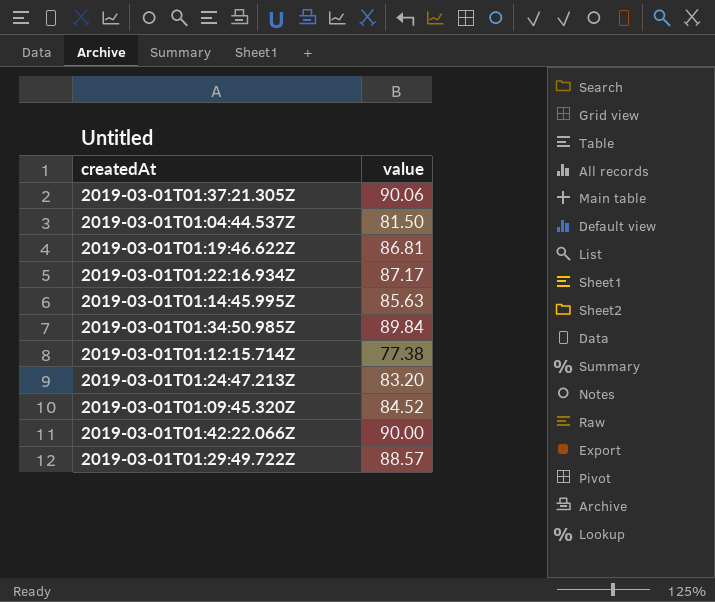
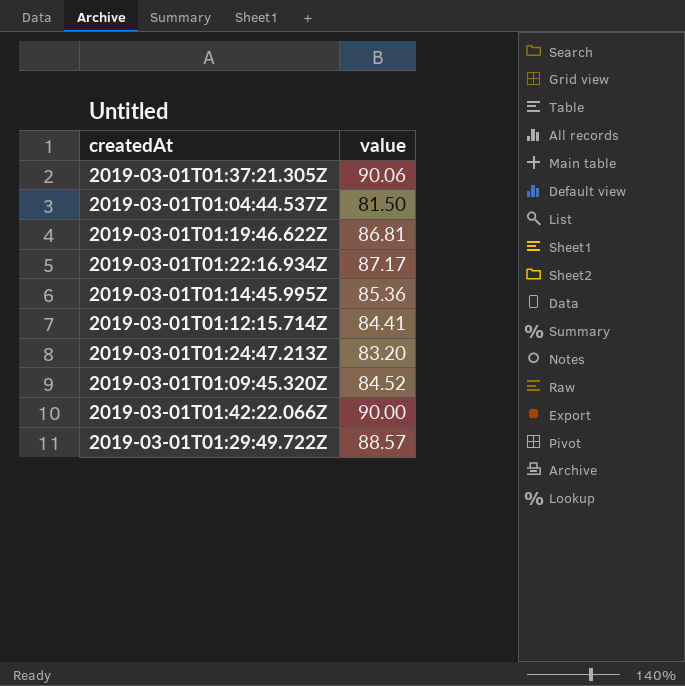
row 2019-03-01T01:34:50.985Z: 89.84 -> none
2019-03-01T01:14:45.995Z | value: 85.63 -> 85.36
2019-03-01T01:12:15.714Z | value: 77.38 -> 84.41

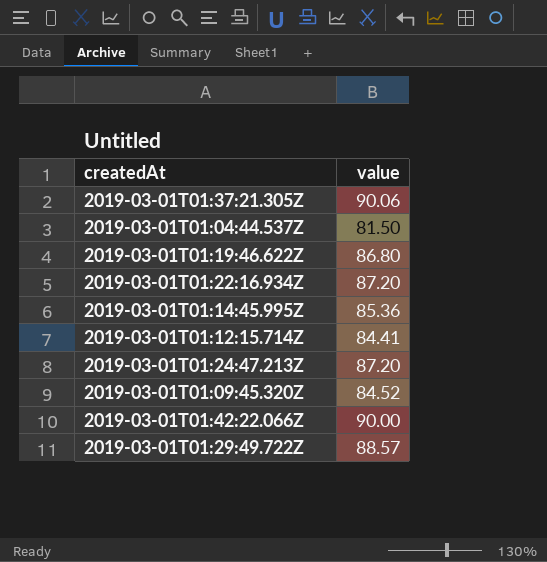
2019-03-01T01:19:46.622Z | value: 86.81 -> 86.80
2019-03-01T01:22:16.934Z | value: 87.17 -> 87.20
2019-03-01T01:24:47.213Z | value: 83.20 -> 87.20

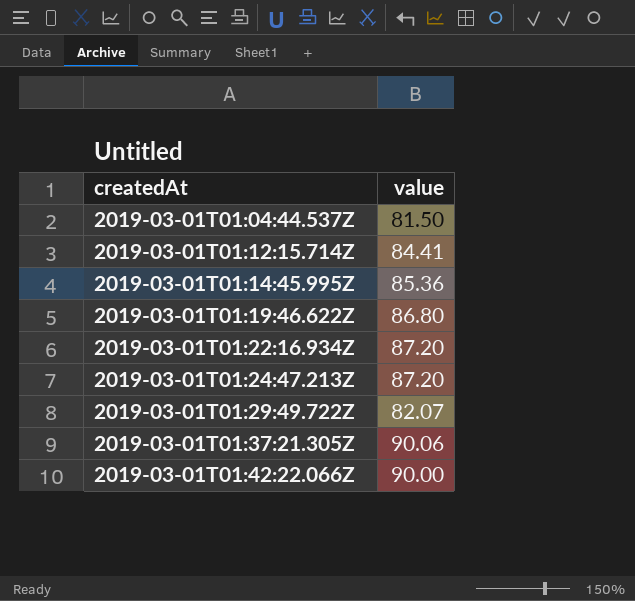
row order: none -> createdAt ascending
row 2019-03-01T01:09:45.320Z: 84.52 -> none
2019-03-01T01:29:49.722Z | value: 88.57 -> 82.07

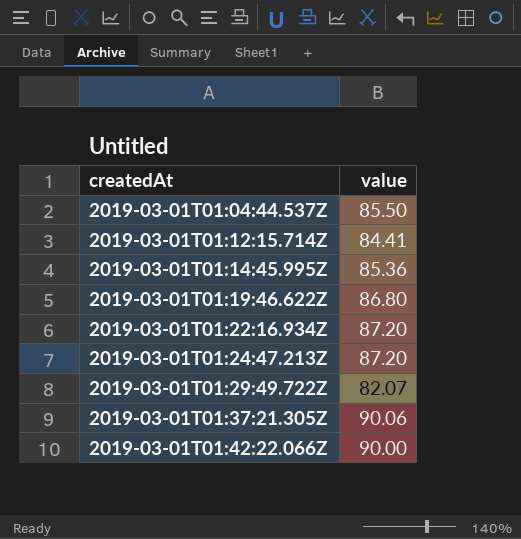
2019-03-01T01:04:44.537Z | value: 81.50 -> 85.50

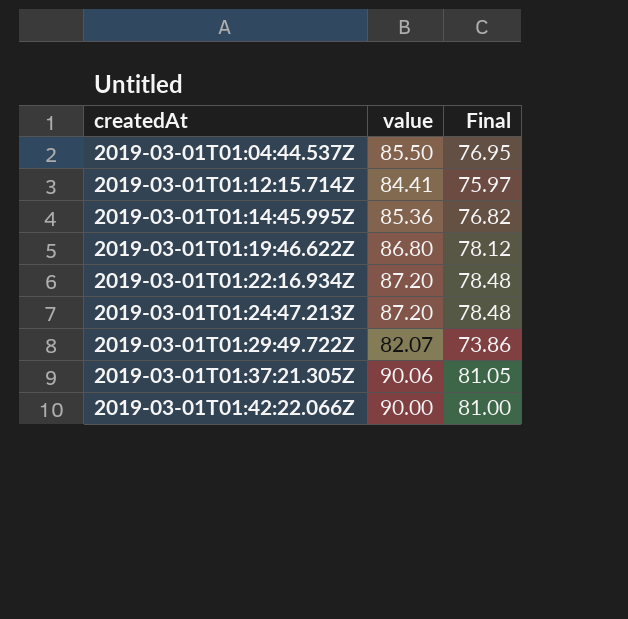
column Final | formula: none -> [value] * 0.9

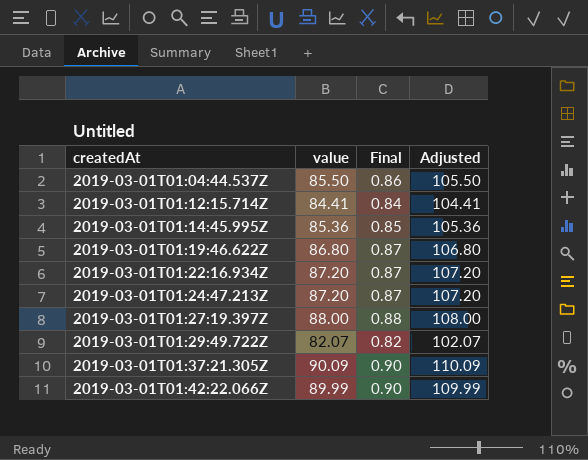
column Final | formula: [value] * 0.9 -> [value] * 0.01
column Adjusted | formula: none -> [value] + 20
row 2019-03-01T01:27:19.397Z: none -> 88.00 | 0.88 | 108.00
2019-03-01T01:37:21.305Z | value: 90.06 -> 90.09
2019-03-01T01:42:22.066Z | value: 90.00 -> 89.99

